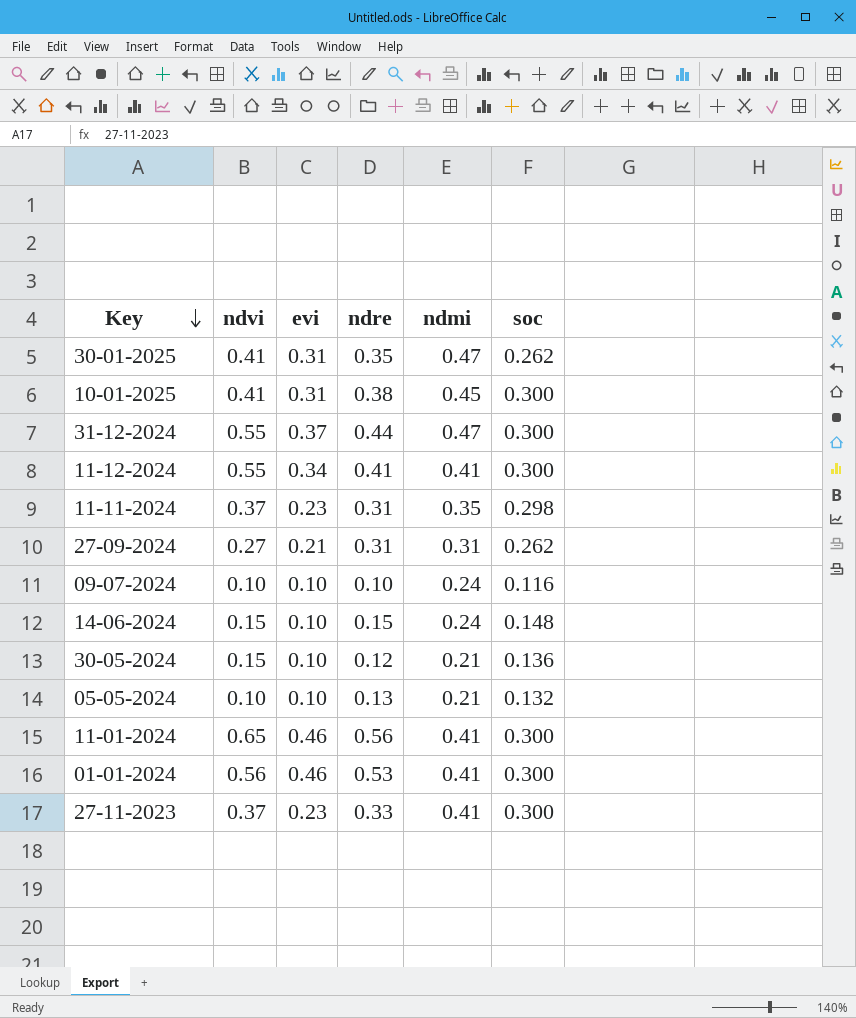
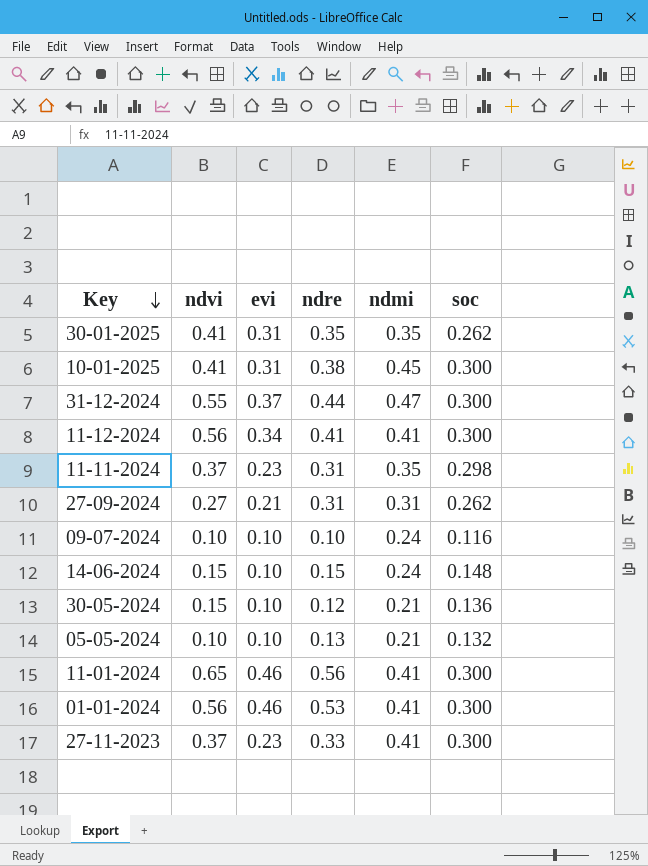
30-01-2025 | ndmi: 0.47 -> 0.35
11-12-2024 | ndvi: 0.55 -> 0.56

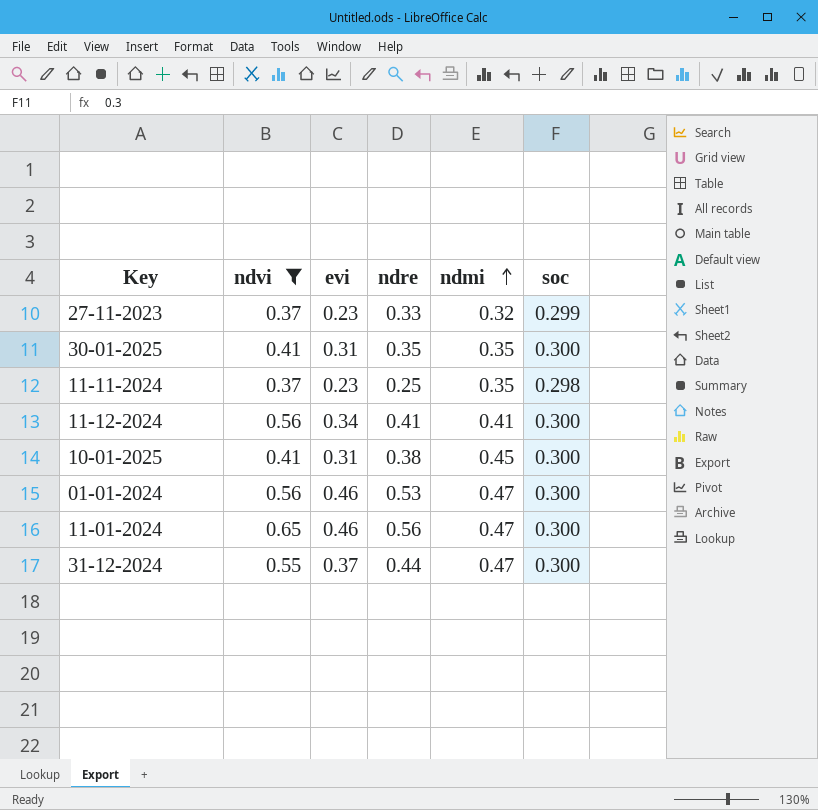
filter: none -> ndvi >= 0.37
row order: Key descending -> ndmi ascending
27-11-2023 | ndmi: 0.41 -> 0.32
27-11-2023 | soc: 0.300 -> 0.299
30-01-2025 | soc: 0.262 -> 0.300
11-11-2024 | ndre: 0.31 -> 0.25
01-01-2024 | ndmi: 0.41 -> 0.47
11-01-2024 | ndmi: 0.41 -> 0.47

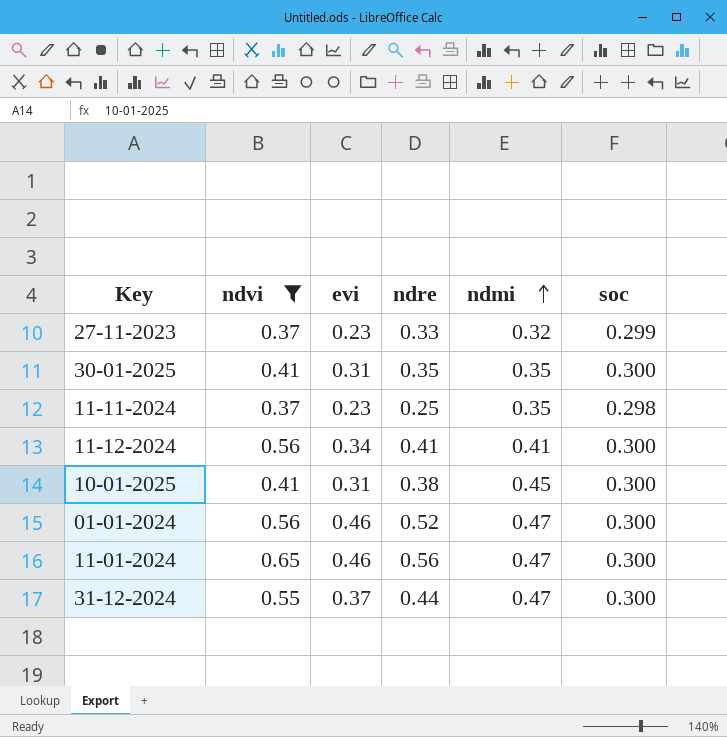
01-01-2024 | ndre: 0.53 -> 0.52

